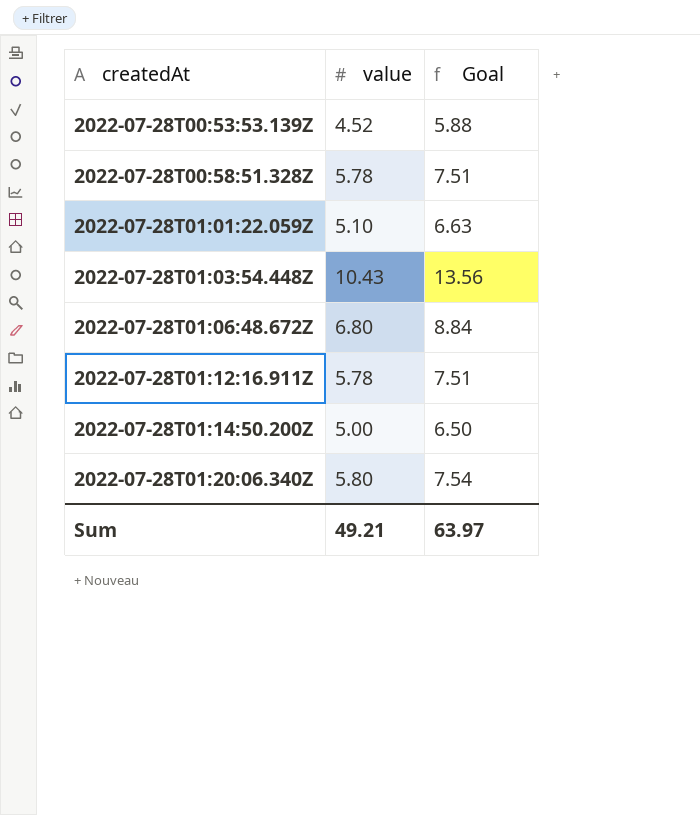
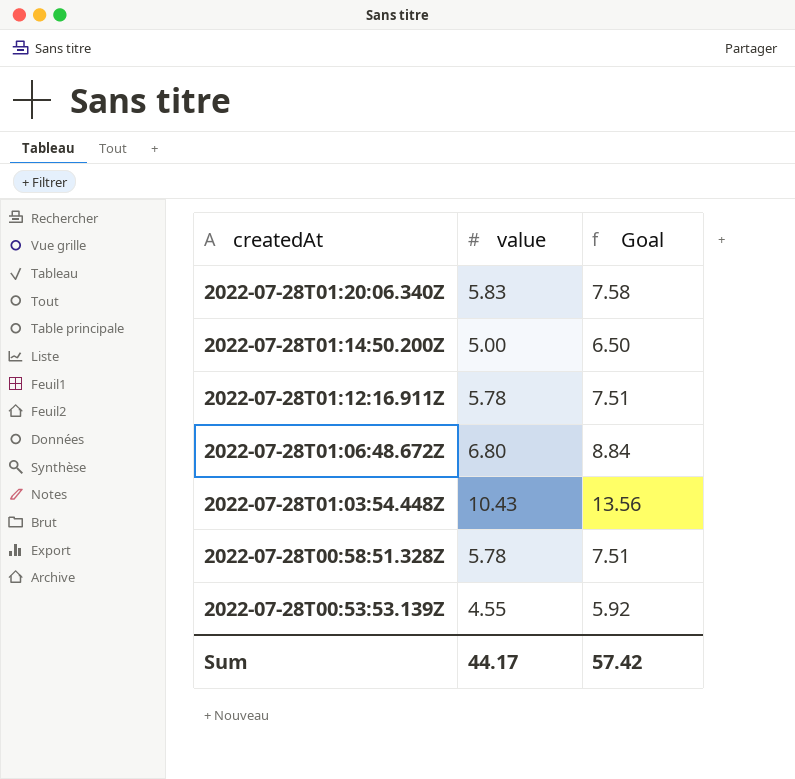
row order: createdAt ascending -> createdAt descending
row 2022-07-28T01:01:22.059Z: 5.10 | 6.63 -> none
2022-07-28T01:20:06.340Z | value: 5.80 -> 5.83
2022-07-28T01:20:06.340Z | Goal: 7.54 -> 7.58
2022-07-28T00:53:53.139Z | value: 4.52 -> 4.55
2022-07-28T00:53:53.139Z | Goal: 5.88 -> 5.92
Sum | value: 49.21 -> 44.17
Sum | Goal: 63.97 -> 57.42

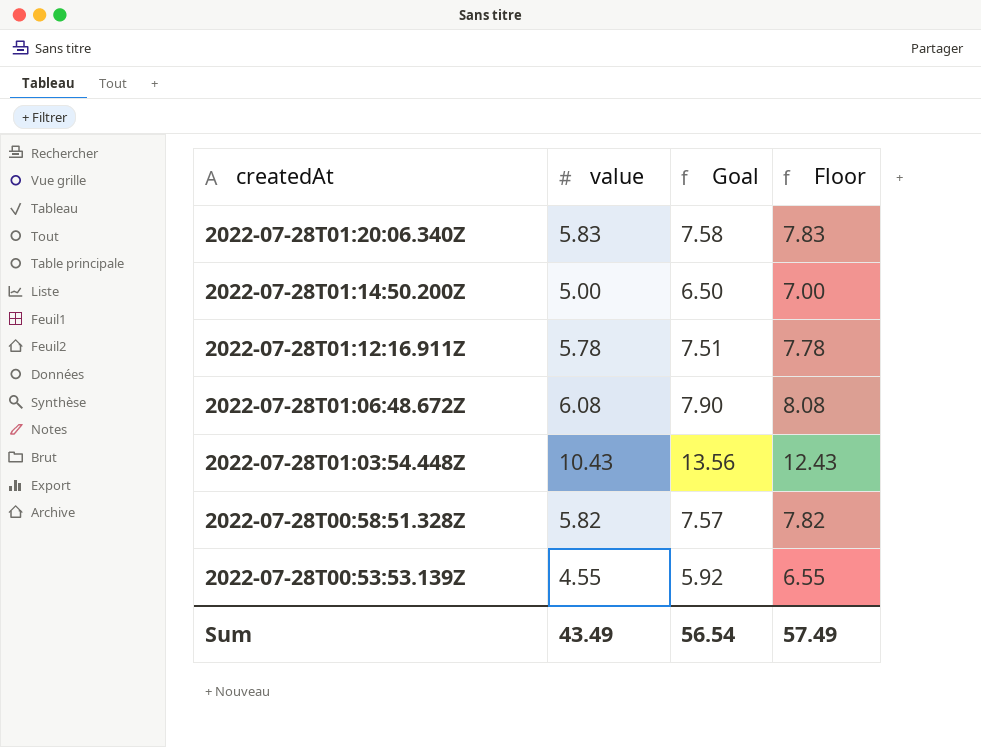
column Floor | formula: none -> [value] + 2
2022-07-28T01:06:48.672Z | value: 6.80 -> 6.08
2022-07-28T01:06:48.672Z | Goal: 8.84 -> 7.90
2022-07-28T00:58:51.328Z | value: 5.78 -> 5.82
2022-07-28T00:58:51.328Z | Goal: 7.51 -> 7.57
Sum | value: 44.17 -> 43.49
Sum | Goal: 57.42 -> 56.54

